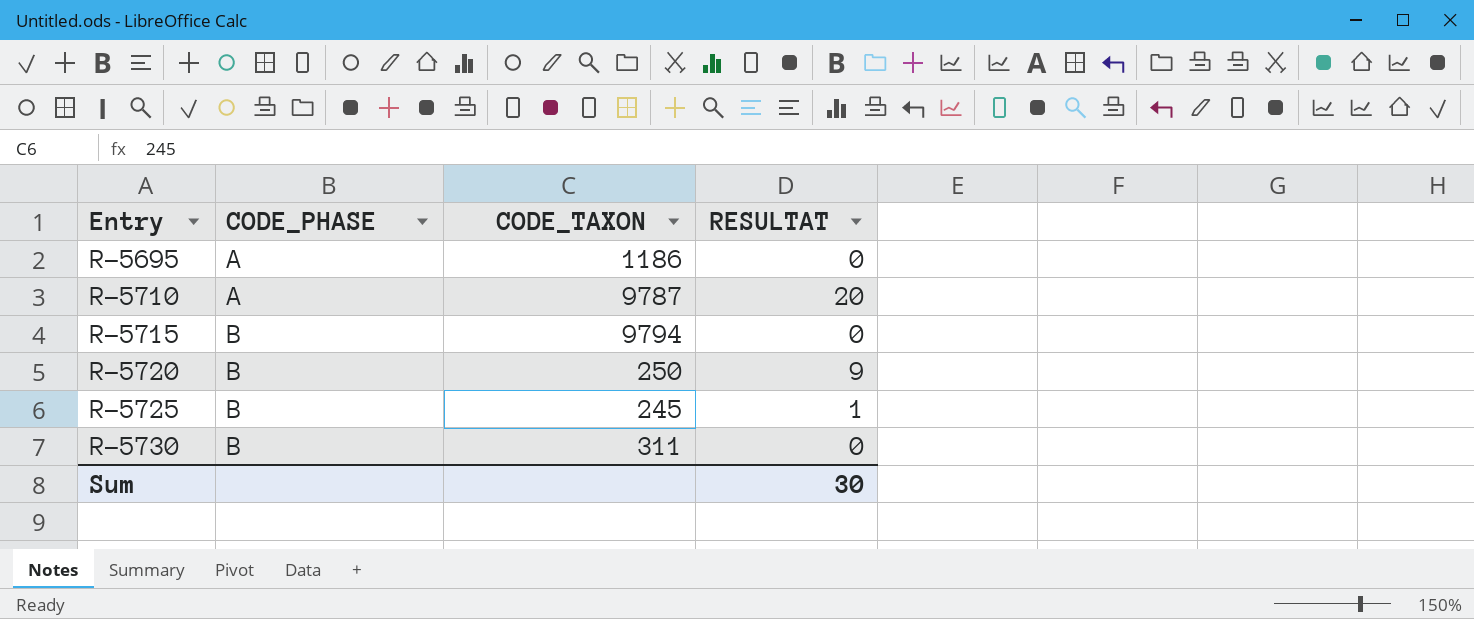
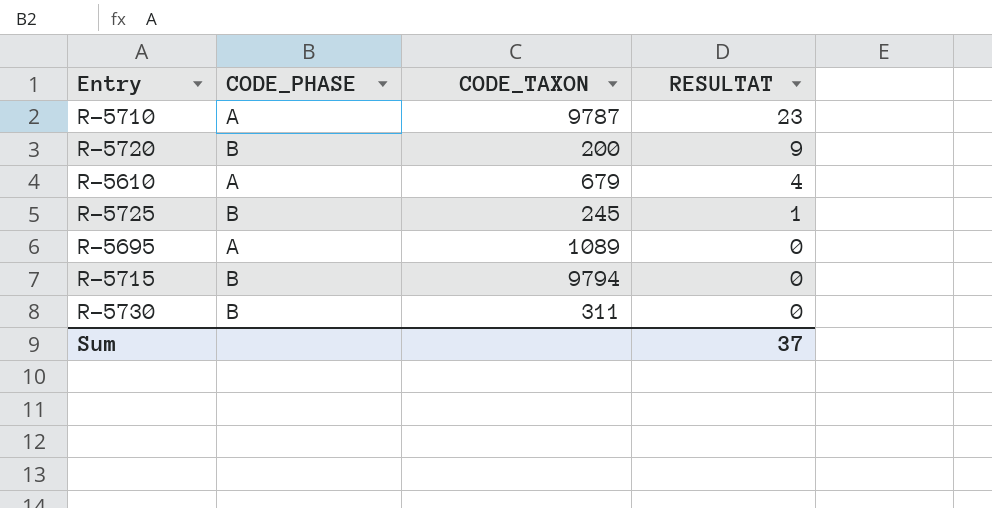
row order: Entry ascending -> RESULTAT descending
R-5710 | RESULTAT: 20 -> 23
R-5720 | CODE_TAXON: 250 -> 200
row R-5610: none -> A | 679 | 4
R-5695 | CODE_TAXON: 1186 -> 1089
Sum | RESULTAT: 30 -> 37

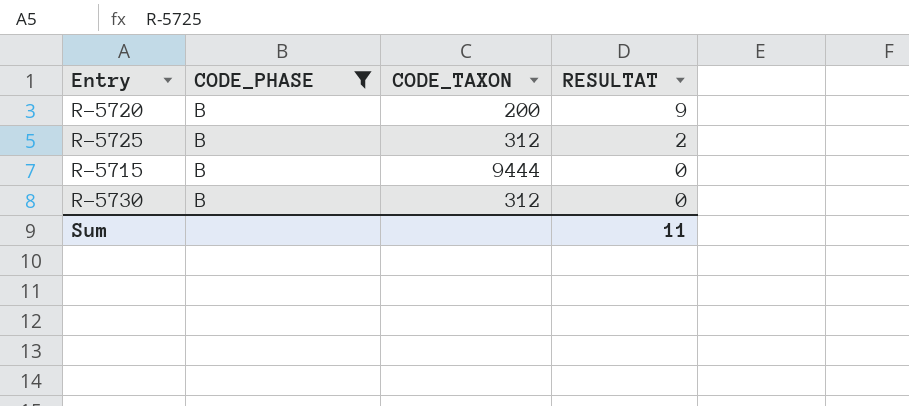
filter: none -> CODE_PHASE = B
R-5725 | CODE_TAXON: 245 -> 312
R-5725 | RESULTAT: 1 -> 2
R-5715 | CODE_TAXON: 9794 -> 9444
R-5730 | CODE_TAXON: 311 -> 312
Sum | RESULTAT: 37 -> 11

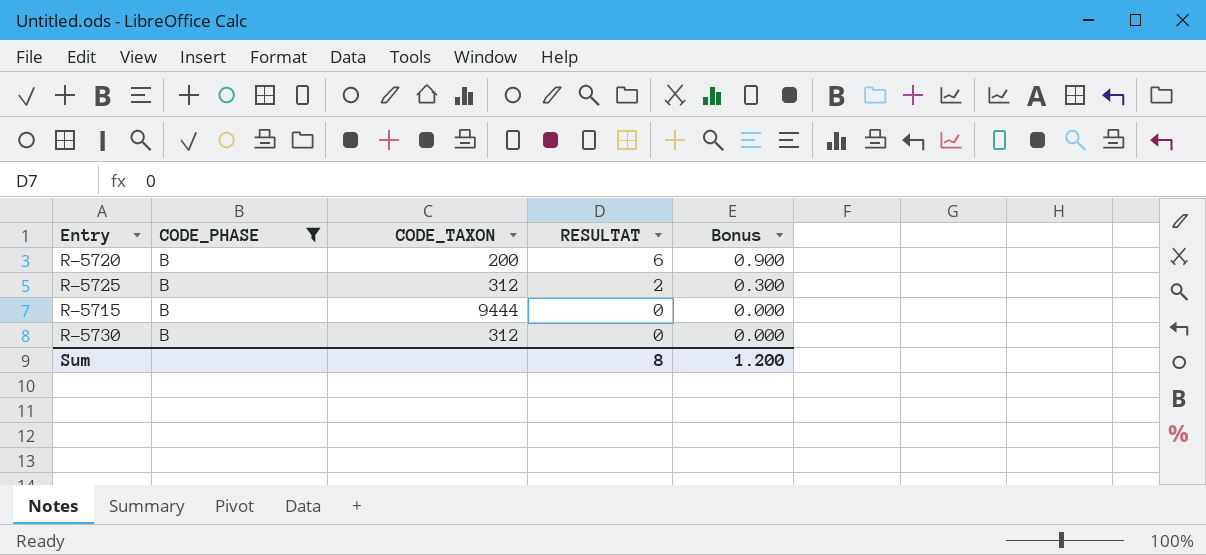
column Bonus | formula: none -> [RESULTAT] * 0.15
R-5720 | RESULTAT: 9 -> 6
Sum | RESULTAT: 11 -> 8

